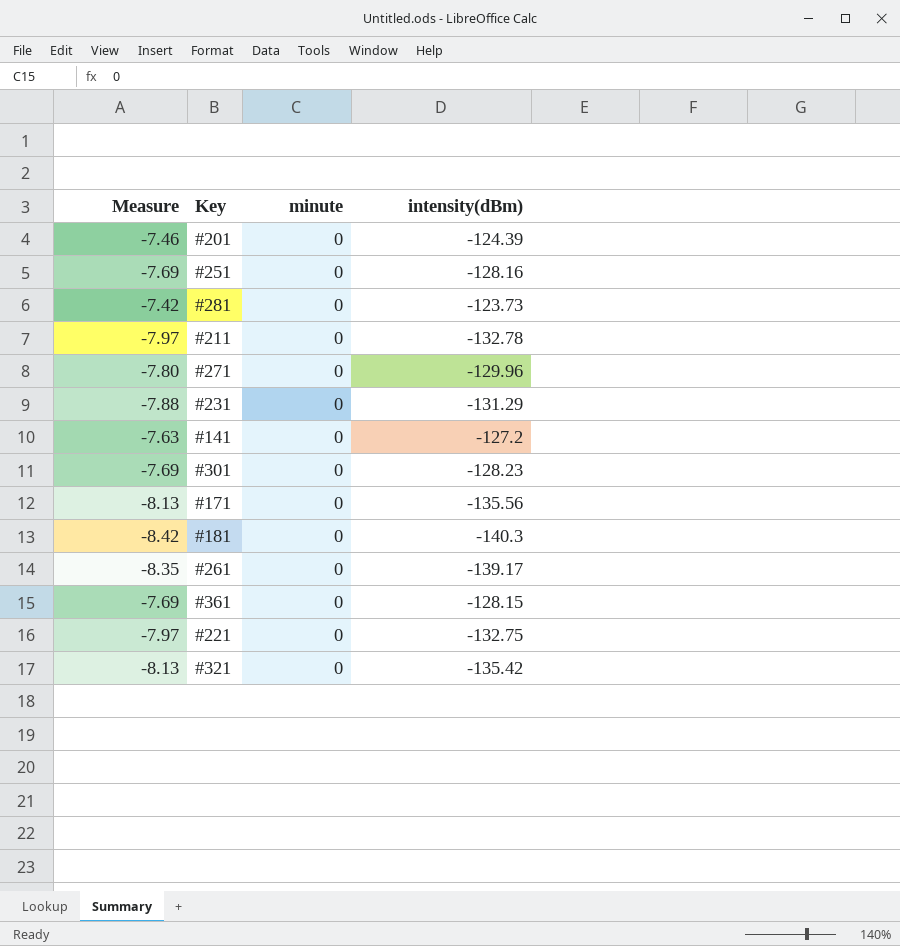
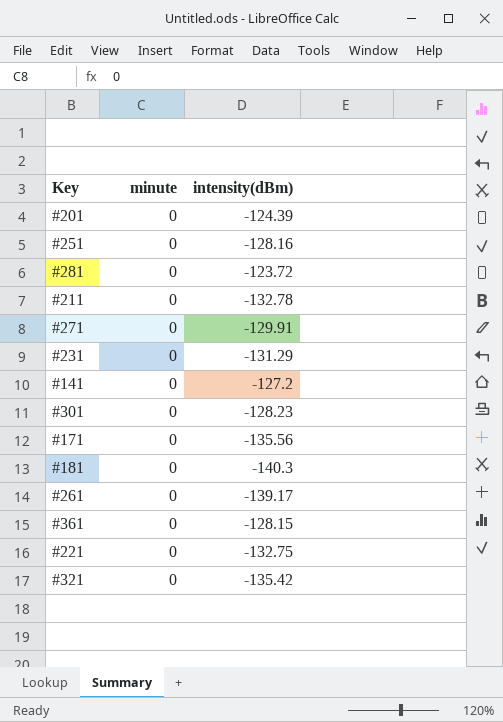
column Measure | formula: [intensity(dBm)] * 0.06 -> none
#281 | intensity(dBm): -123.73 -> -123.72
#271 | intensity(dBm): -129.96 -> -129.91

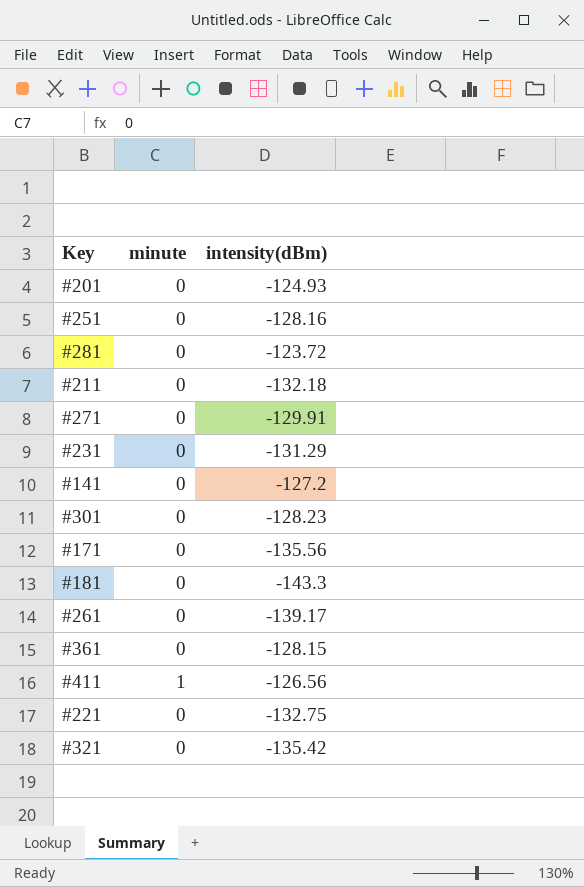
#201 | intensity(dBm): -124.39 -> -124.93
#211 | intensity(dBm): -132.78 -> -132.18
#181 | intensity(dBm): -140.3 -> -143.3
row #411: none -> 1 | -126.56

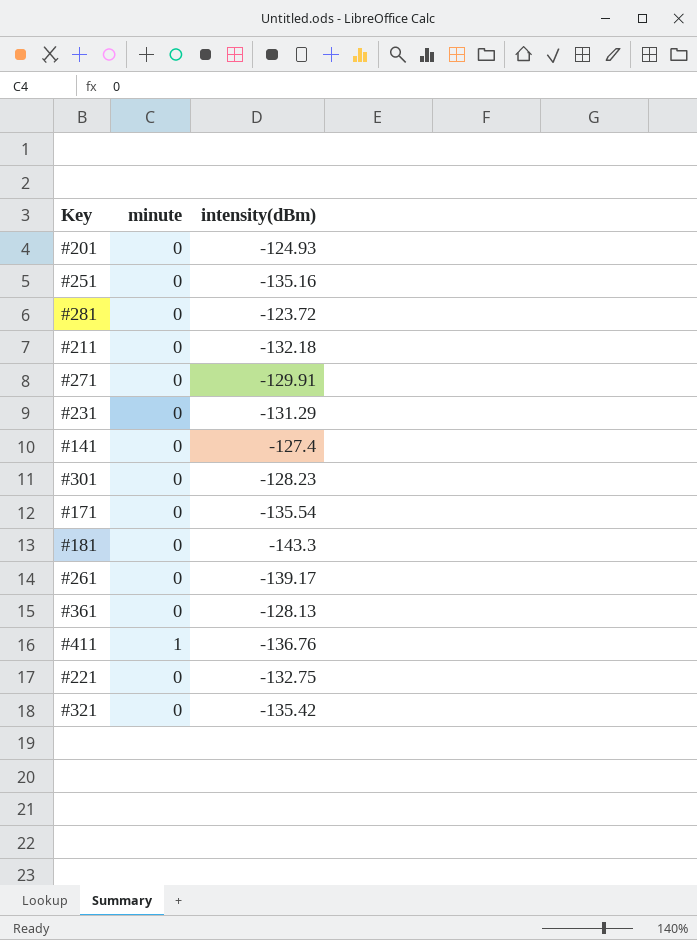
#251 | intensity(dBm): -128.16 -> -135.16
#141 | intensity(dBm): -127.2 -> -127.4
#171 | intensity(dBm): -135.56 -> -135.54
#361 | intensity(dBm): -128.15 -> -128.13
#411 | intensity(dBm): -126.56 -> -136.76

